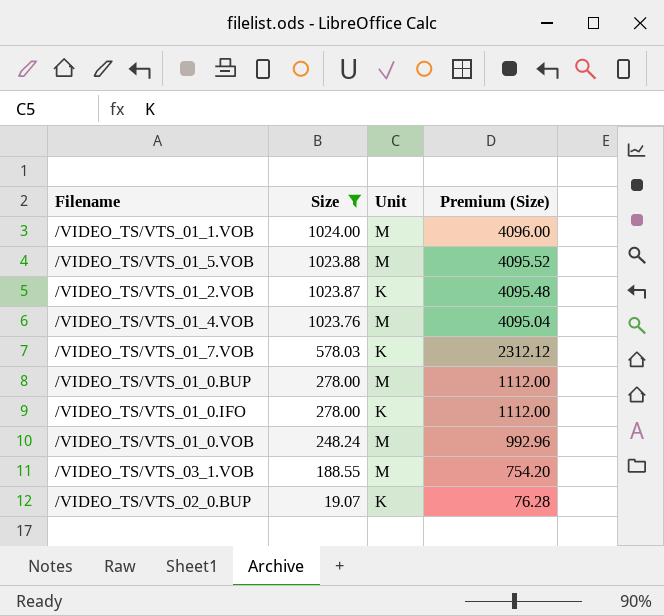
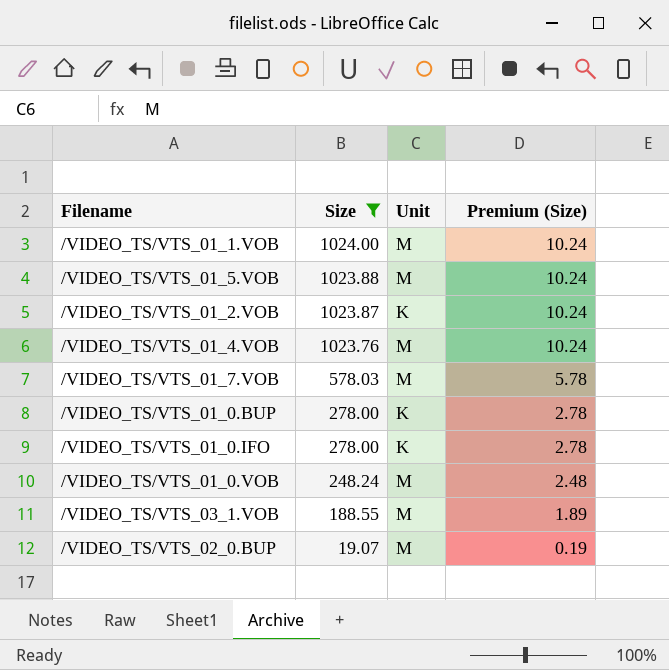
column Premium (Size) | formula: [Size] * 4 -> [Size] * 0.01
/VIDEO_TS/VTS_01_7.VOB | Unit: K -> M
/VIDEO_TS/VTS_01_0.BUP | Unit: M -> K
/VIDEO_TS/VTS_02_0.BUP | Unit: K -> M

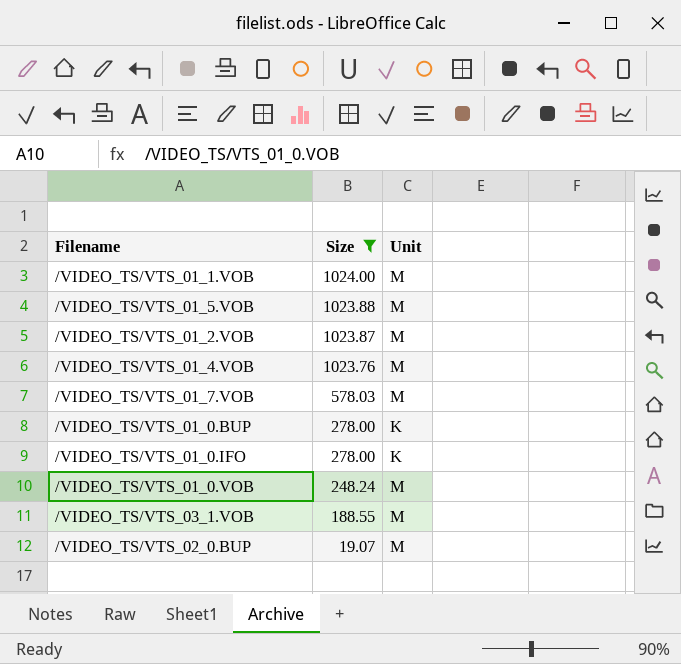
column Premium (Size) | formula: [Size] * 0.01 -> none
/VIDEO_TS/VTS_01_2.VOB | Unit: K -> M

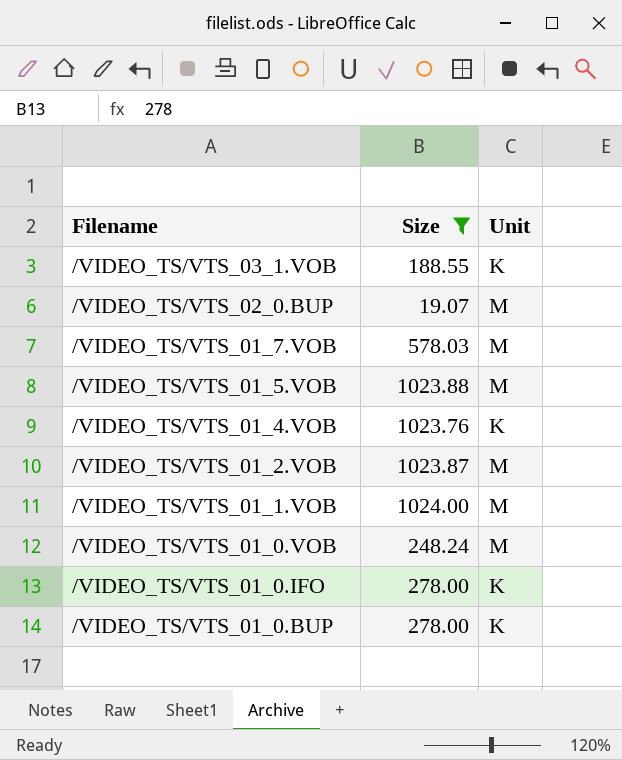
row order: Size descending -> Filename descending
/VIDEO_TS/VTS_03_1.VOB | Unit: M -> K
/VIDEO_TS/VTS_01_4.VOB | Unit: M -> K

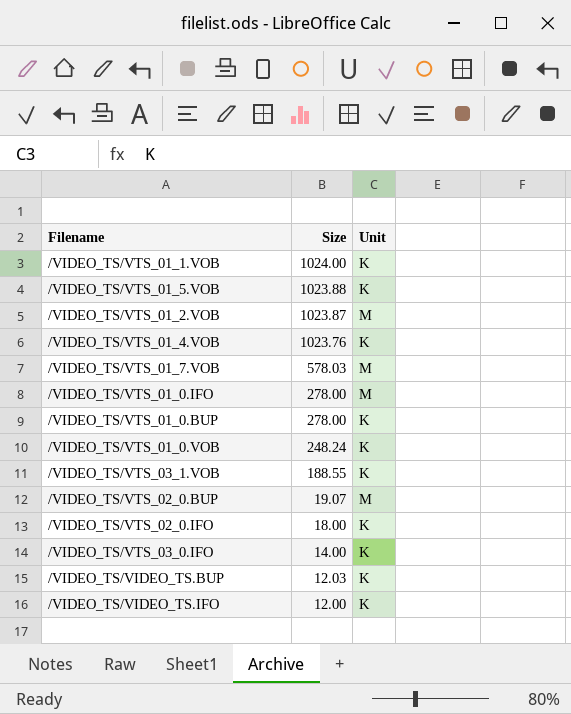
filter: Size >= 19.07 -> none
row order: Filename descending -> Size descending
/VIDEO_TS/VTS_01_1.VOB | Unit: M -> K
/VIDEO_TS/VTS_01_5.VOB | Unit: M -> K
/VIDEO_TS/VTS_01_0.IFO | Unit: K -> M
/VIDEO_TS/VTS_01_0.VOB | Unit: M -> K

